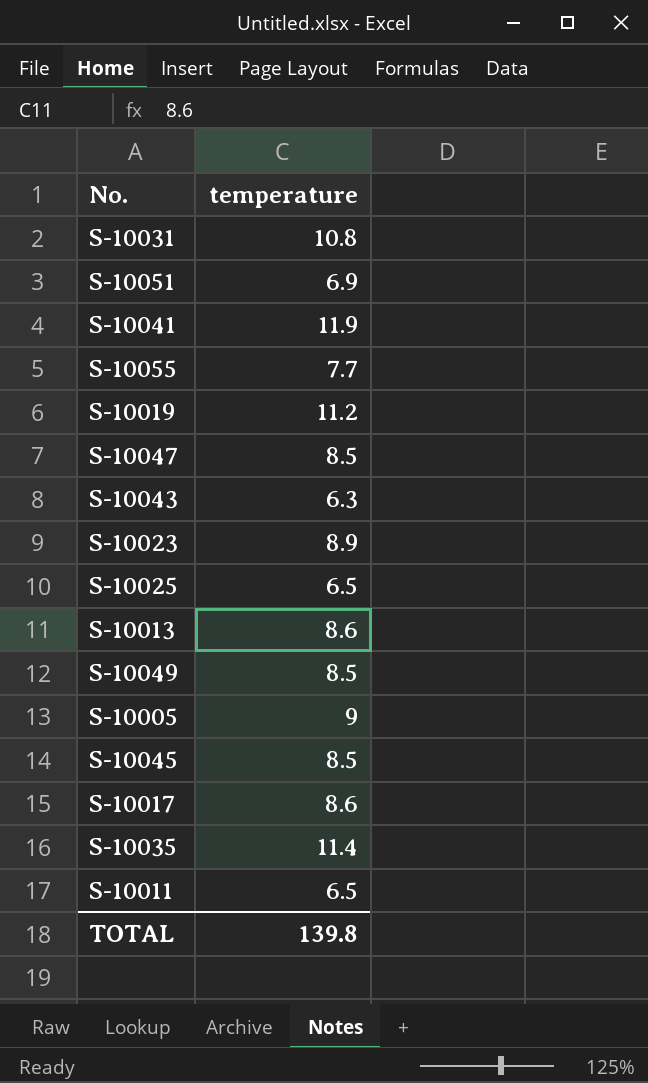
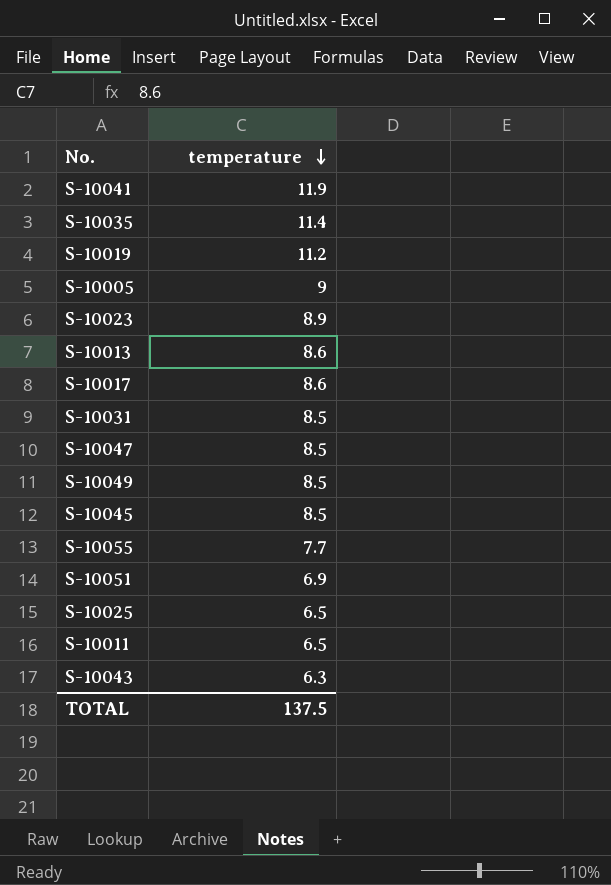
row order: none -> temperature descending
S-10031 | temperature: 10.8 -> 8.5
TOTAL | temperature: 139.8 -> 137.5

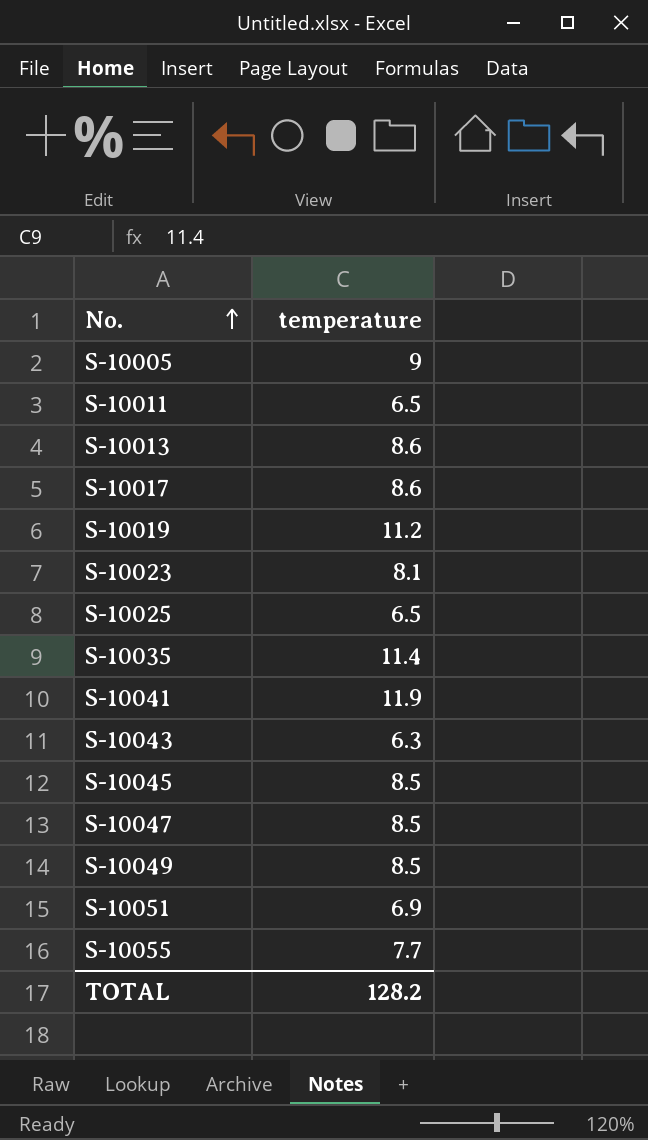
row order: temperature descending -> No. ascending
row S-10031: 8.5 -> none
S-10023 | temperature: 8.9 -> 8.1
TOTAL | temperature: 137.5 -> 128.2

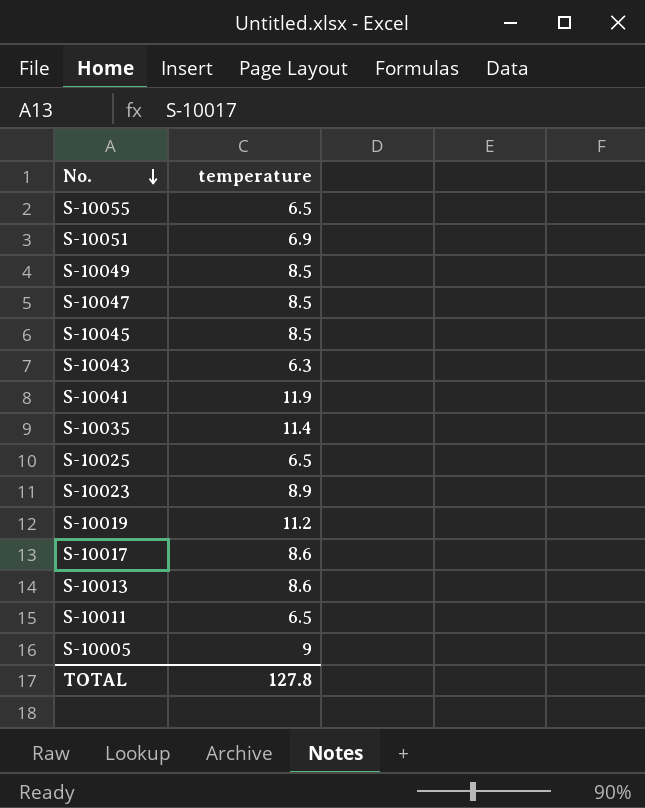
row order: No. ascending -> No. descending
S-10055 | temperature: 7.7 -> 6.5
S-10023 | temperature: 8.1 -> 8.9
TOTAL | temperature: 128.2 -> 127.8

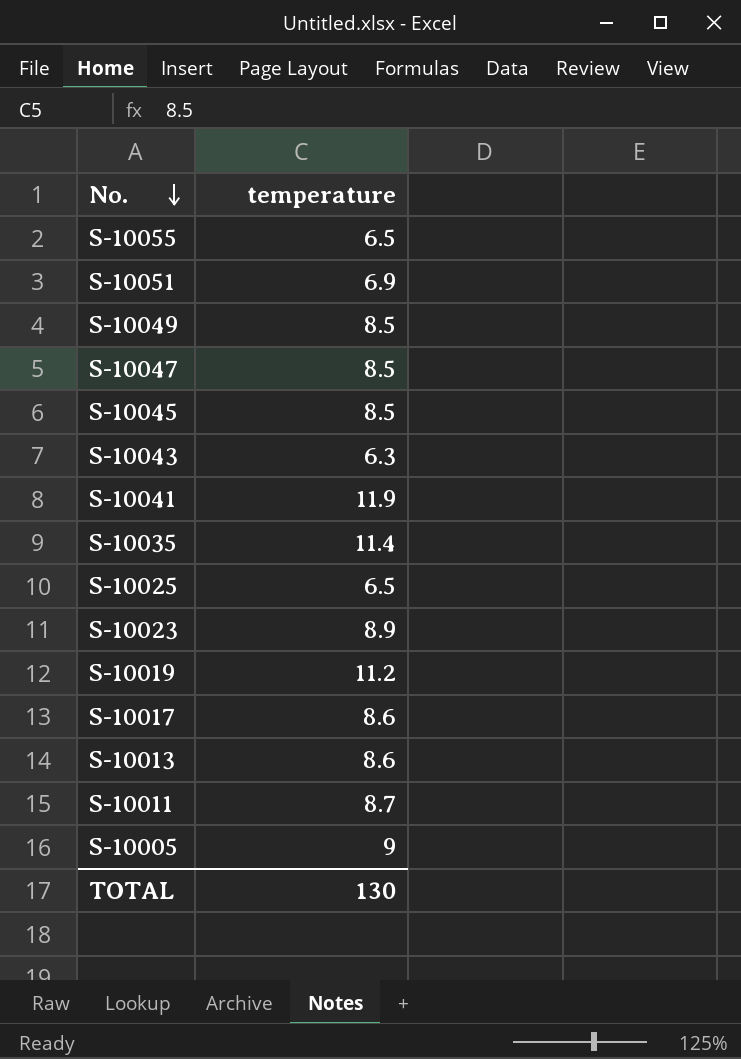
S-10011 | temperature: 6.5 -> 8.7
TOTAL | temperature: 127.8 -> 130

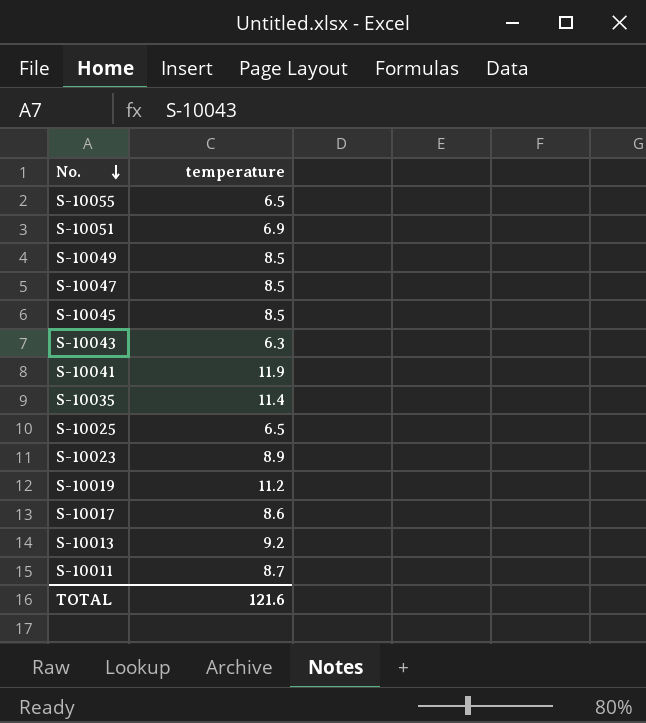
row S-10005: 9 -> none
S-10013 | temperature: 8.6 -> 9.2
TOTAL | temperature: 130 -> 121.6

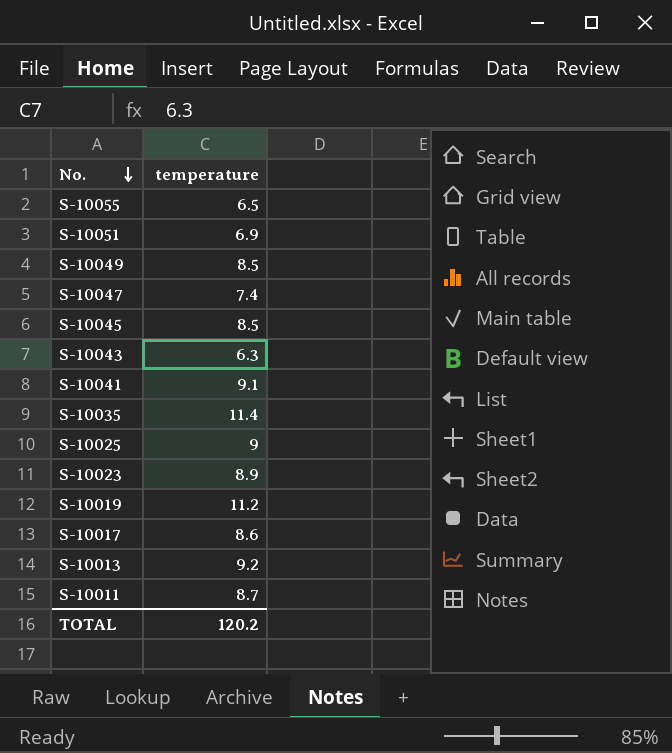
S-10047 | temperature: 8.5 -> 7.4
S-10041 | temperature: 11.9 -> 9.1
S-10025 | temperature: 6.5 -> 9
TOTAL | temperature: 121.6 -> 120.2

